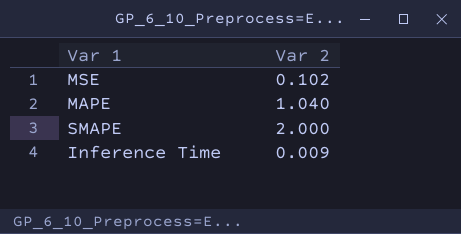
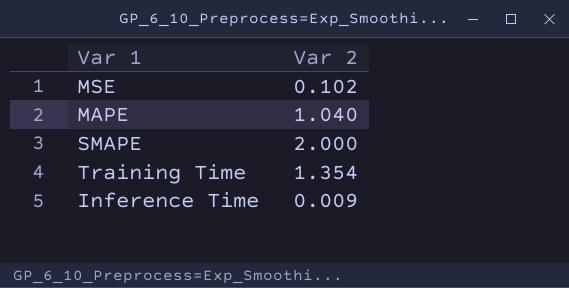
row Training Time: none -> 1.354

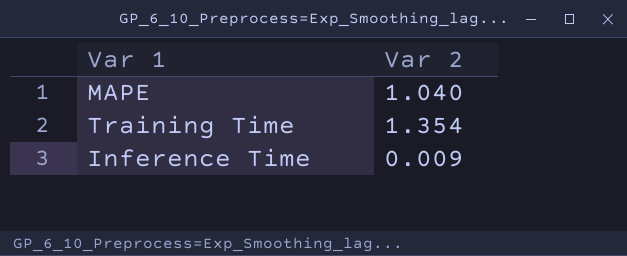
row MSE: 0.102 -> none
row SMAPE: 2.000 -> none

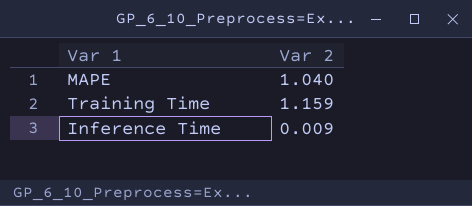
Training Time | Var 2: 1.354 -> 1.159

